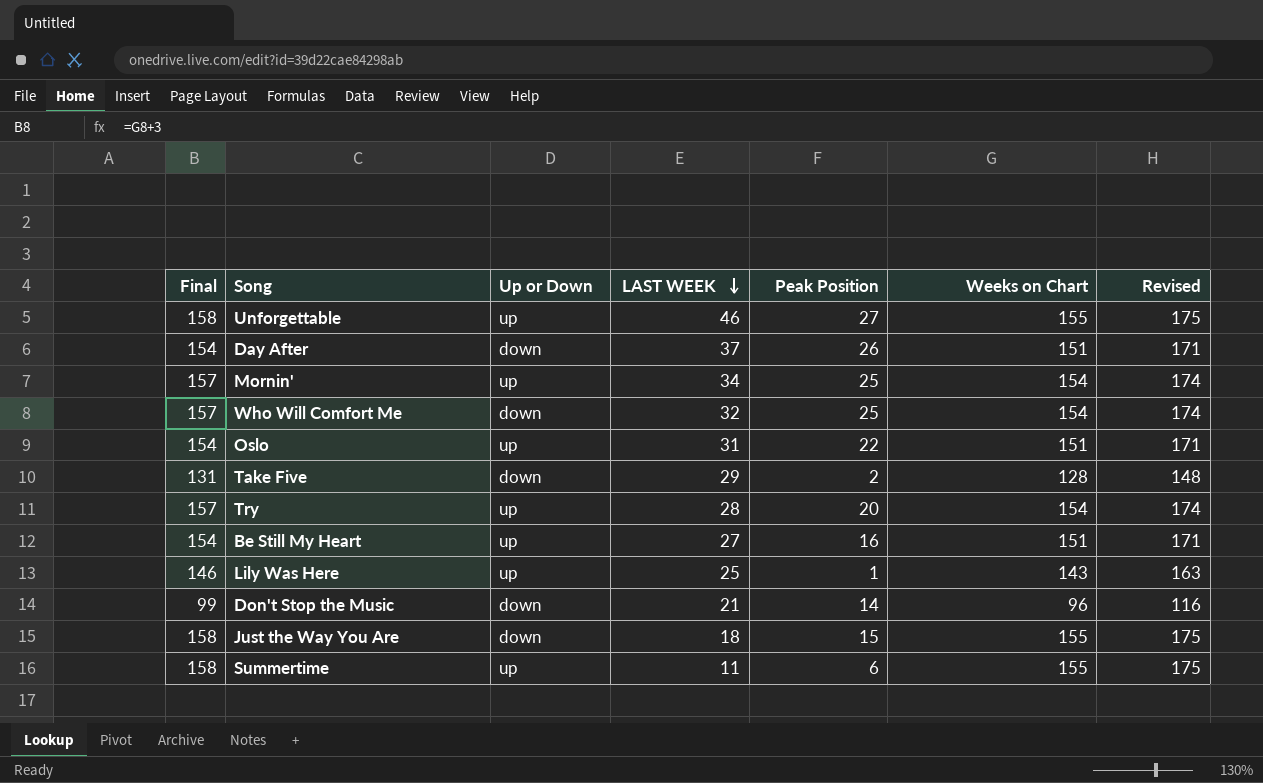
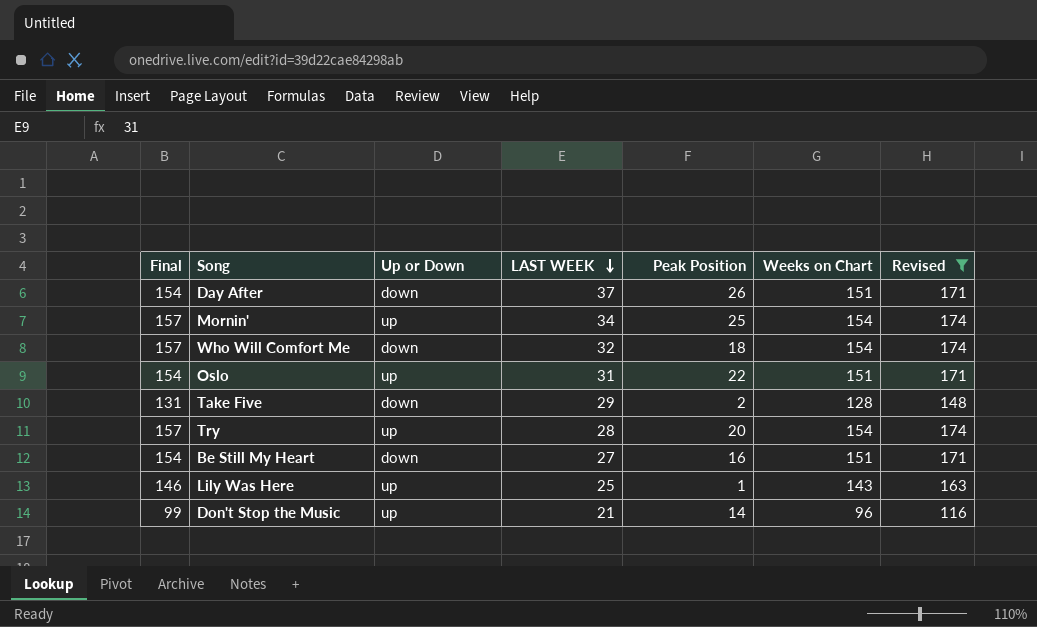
filter: none -> Revised != 175
Who Will Comfort Me | Peak Position: 25 -> 18
Be Still My Heart | Up or Down: up -> down
Don't Stop the Music | Up or Down: down -> up

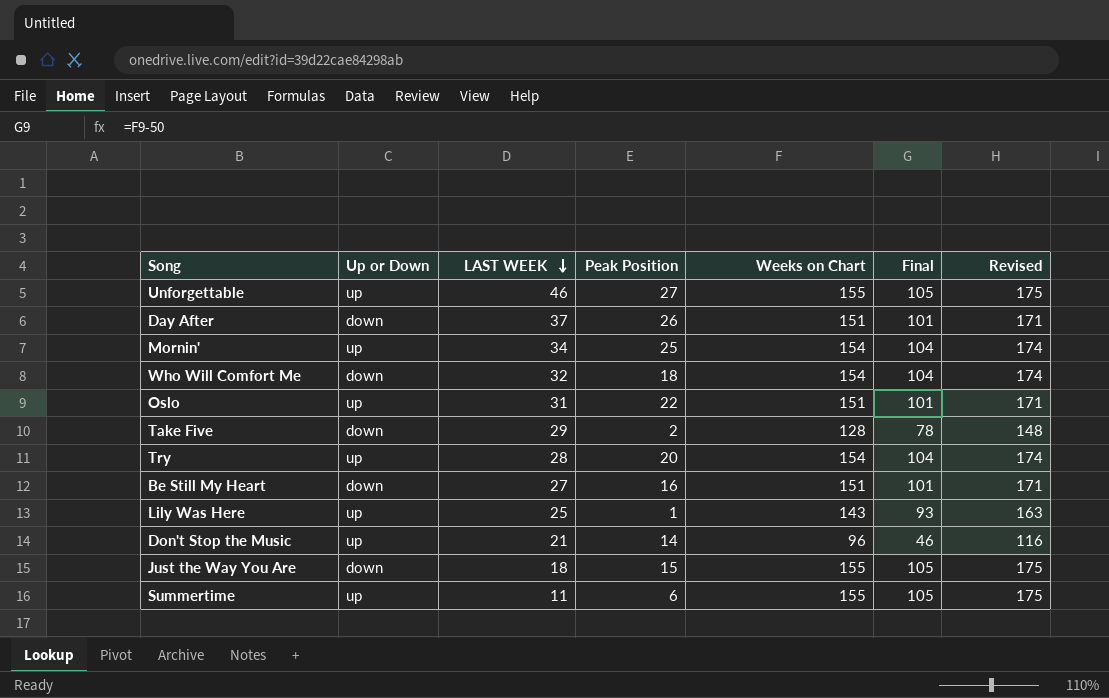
filter: Revised != 175 -> none
column Final | formula: [Weeks on Chart] + 3 -> [Weeks on Chart] - 50
column Final | position: 1 -> 6

